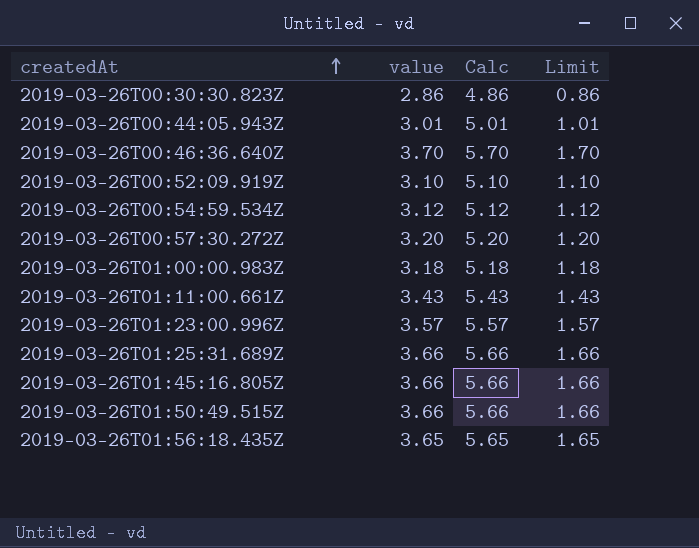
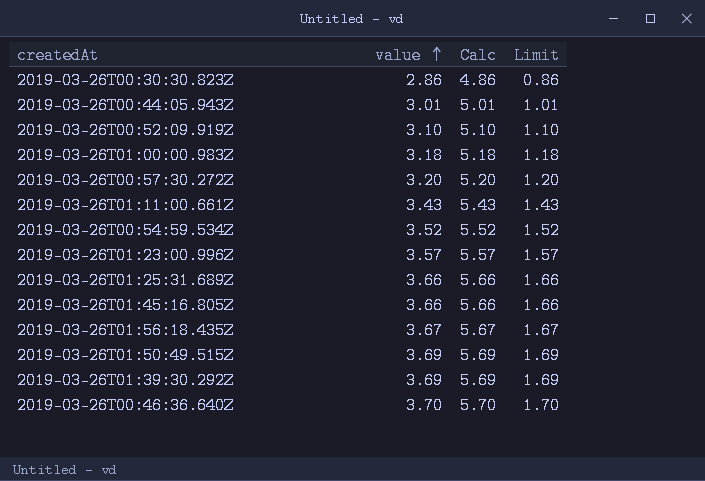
row order: createdAt ascending -> value ascending
2019-03-26T00:54:59.534Z | value: 3.12 -> 3.52
2019-03-26T00:54:59.534Z | Calc: 5.12 -> 5.52
2019-03-26T00:54:59.534Z | Limit: 1.12 -> 1.52
2019-03-26T01:56:18.435Z | value: 3.65 -> 3.67
2019-03-26T01:56:18.435Z | Calc: 5.65 -> 5.67
2019-03-26T01:56:18.435Z | Limit: 1.65 -> 1.67
2019-03-26T01:50:49.515Z | value: 3.66 -> 3.69
2019-03-26T01:50:49.515Z | Calc: 5.66 -> 5.69
2019-03-26T01:50:49.515Z | Limit: 1.66 -> 1.69
row 2019-03-26T01:39:30.292Z: none -> 3.69 | 5.69 | 1.69

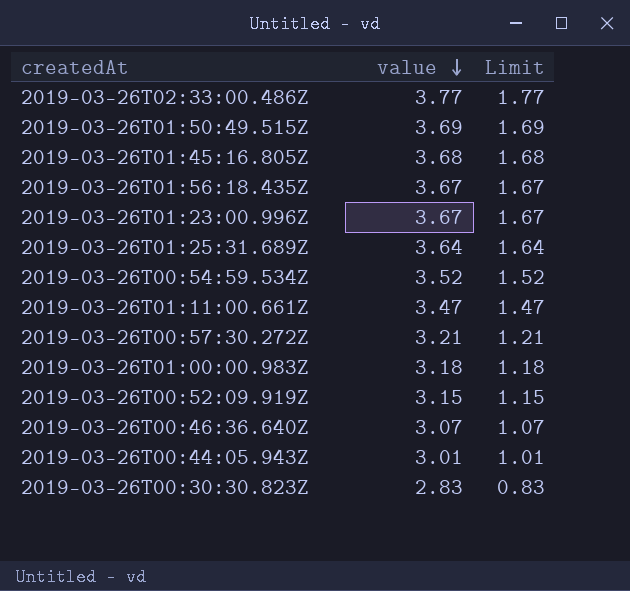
row order: value ascending -> value descending
column Calc | formula: [value] + 2 -> none
row 2019-03-26T01:39:30.292Z: 3.69 | 5.69 | 1.69 -> none
row 2019-03-26T02:33:00.486Z: none -> 3.77 | 1.77
2019-03-26T01:45:16.805Z | value: 3.66 -> 3.68
2019-03-26T01:45:16.805Z | Limit: 1.66 -> 1.68
2019-03-26T01:23:00.996Z | value: 3.57 -> 3.67
2019-03-26T01:23:00.996Z | Limit: 1.57 -> 1.67
2019-03-26T01:25:31.689Z | value: 3.66 -> 3.64
2019-03-26T01:25:31.689Z | Limit: 1.66 -> 1.64
2019-03-26T01:11:00.661Z | value: 3.43 -> 3.47
2019-03-26T01:11:00.661Z | Limit: 1.43 -> 1.47
2019-03-26T00:57:30.272Z | value: 3.20 -> 3.21
2019-03-26T00:57:30.272Z | Limit: 1.20 -> 1.21
2019-03-26T00:52:09.919Z | value: 3.10 -> 3.15
2019-03-26T00:52:09.919Z | Limit: 1.10 -> 1.15
2019-03-26T00:46:36.640Z | value: 3.70 -> 3.07
2019-03-26T00:46:36.640Z | Limit: 1.70 -> 1.07
2019-03-26T00:30:30.823Z | value: 2.86 -> 2.83
2019-03-26T00:30:30.823Z | Limit: 0.86 -> 0.83

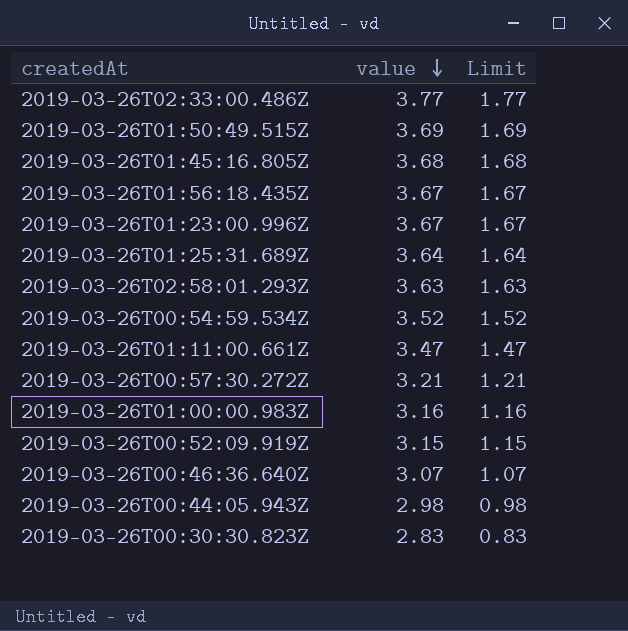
row 2019-03-26T02:58:01.293Z: none -> 3.63 | 1.63
2019-03-26T01:00:00.983Z | value: 3.18 -> 3.16
2019-03-26T01:00:00.983Z | Limit: 1.18 -> 1.16
2019-03-26T00:44:05.943Z | value: 3.01 -> 2.98
2019-03-26T00:44:05.943Z | Limit: 1.01 -> 0.98

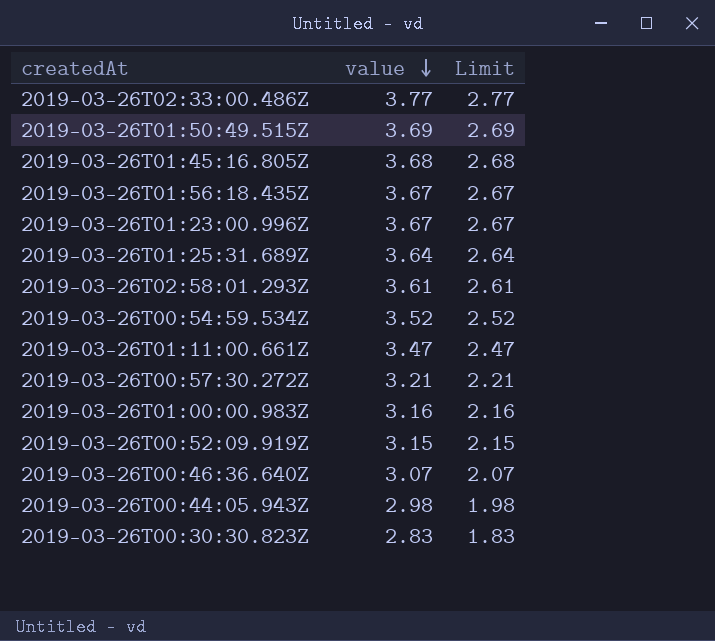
column Limit | formula: [value] - 2 -> [value] - 1
2019-03-26T02:58:01.293Z | value: 3.63 -> 3.61

